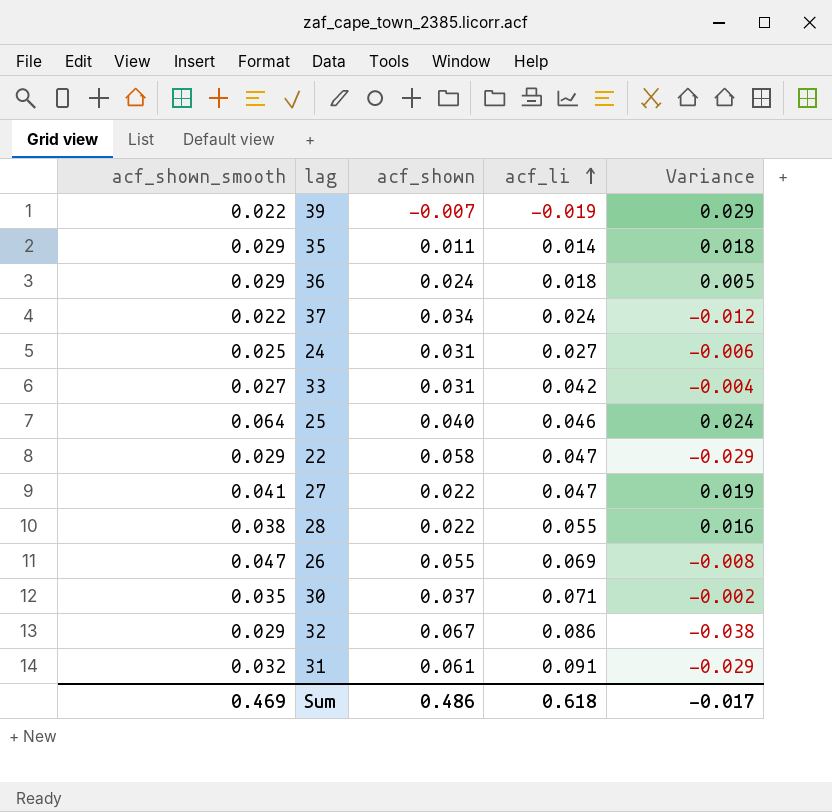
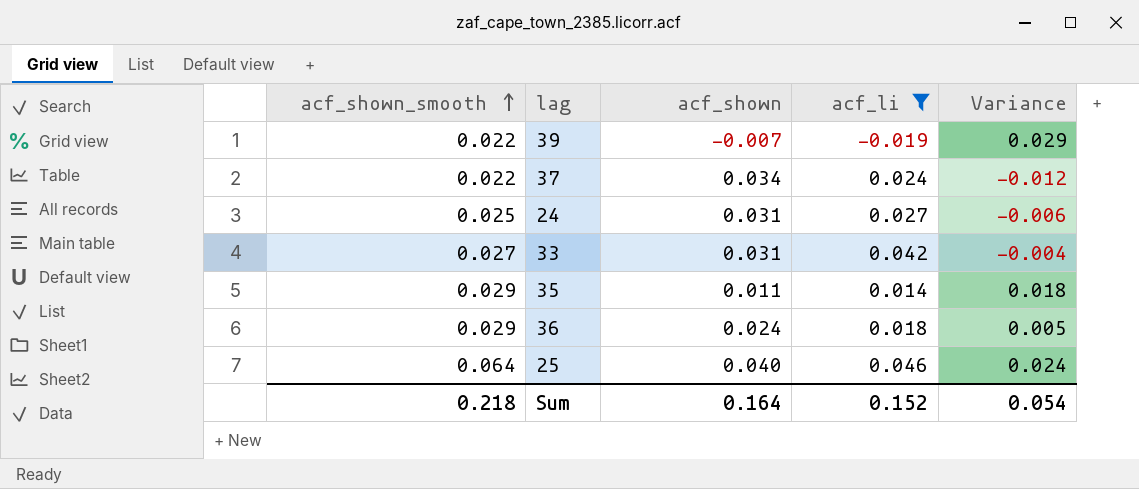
filter: none -> acf_li <= 0.046
row order: acf_li ascending -> acf_shown_smooth ascending
Sum | acf_shown_smooth: 0.469 -> 0.218
Sum | acf_shown: 0.486 -> 0.164
Sum | acf_li: 0.618 -> 0.152
Sum | Variance: -0.017 -> 0.054

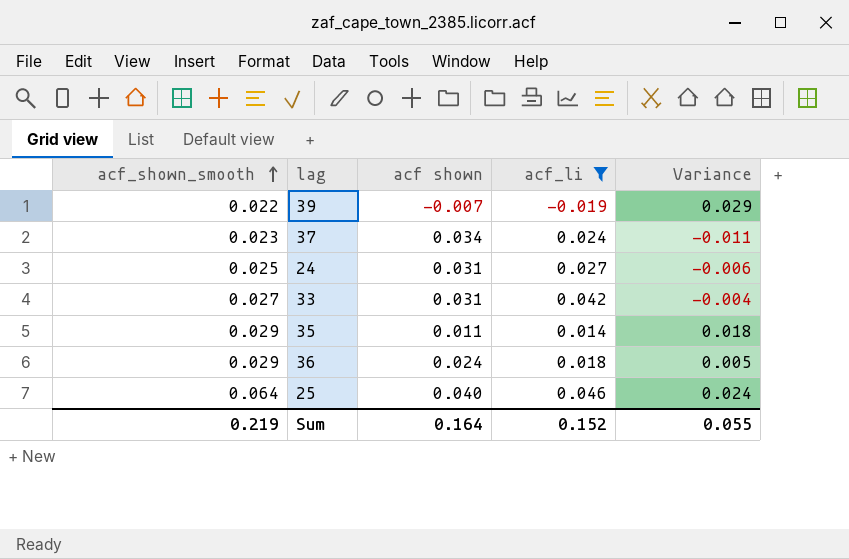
column name: acf_shown -> acf shown
37 | acf_shown_smooth: 0.022 -> 0.023
37 | Variance: -0.012 -> -0.011
Sum | acf_shown_smooth: 0.218 -> 0.219
Sum | Variance: 0.054 -> 0.055

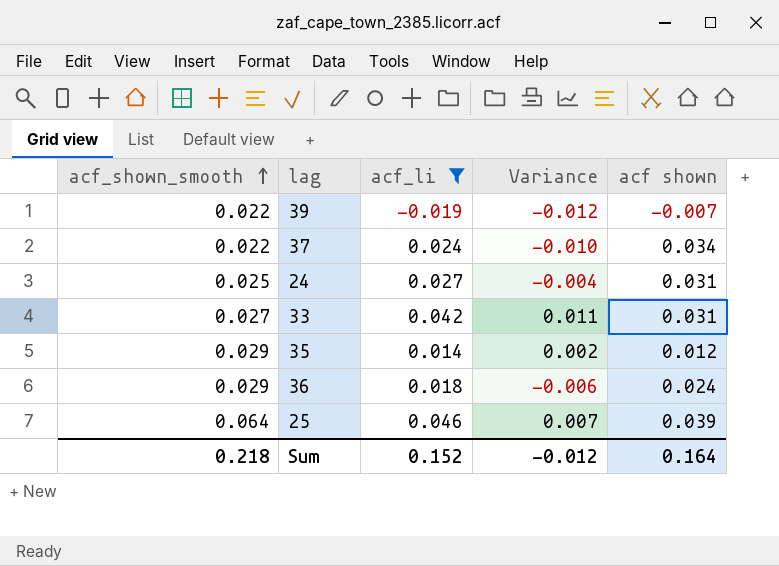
column Variance | formula: [acf_shown_smooth] - [acf shown] -> [acf_li] - [acf shown]
column acf shown | position: 3 -> 5
37 | acf_shown_smooth: 0.023 -> 0.022
35 | acf shown: 0.011 -> 0.012
25 | acf shown: 0.040 -> 0.039
Sum | acf_shown_smooth: 0.219 -> 0.218
Sum | Variance: 0.055 -> -0.012

